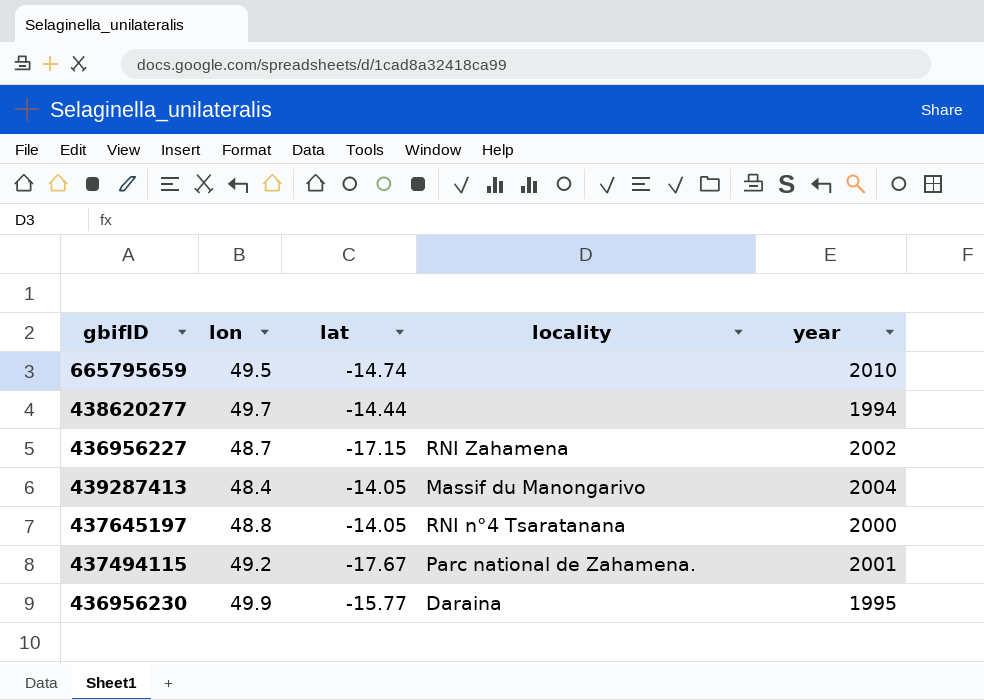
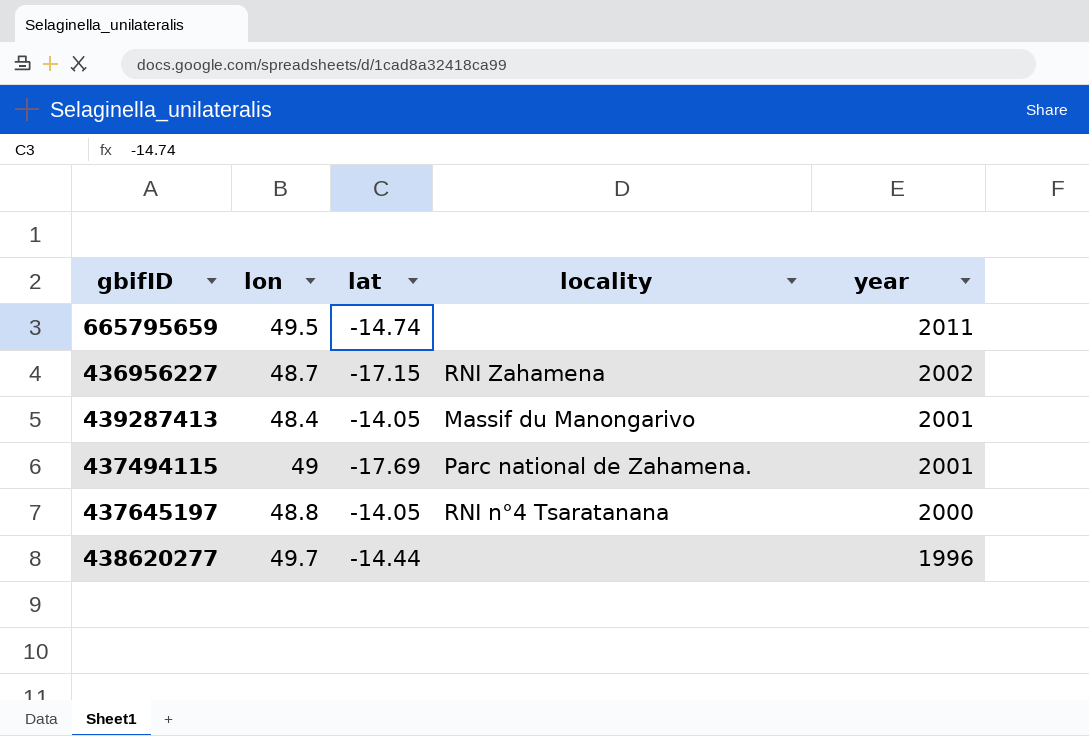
row order: none -> year descending
row 436956230: 49.9 | -15.77 | Daraina | 1995 -> none
665795659 | year: 2010 -> 2011
439287413 | year: 2004 -> 2001
437494115 | lon: 49.2 -> 49
437494115 | lat: -17.67 -> -17.69
438620277 | year: 1994 -> 1996

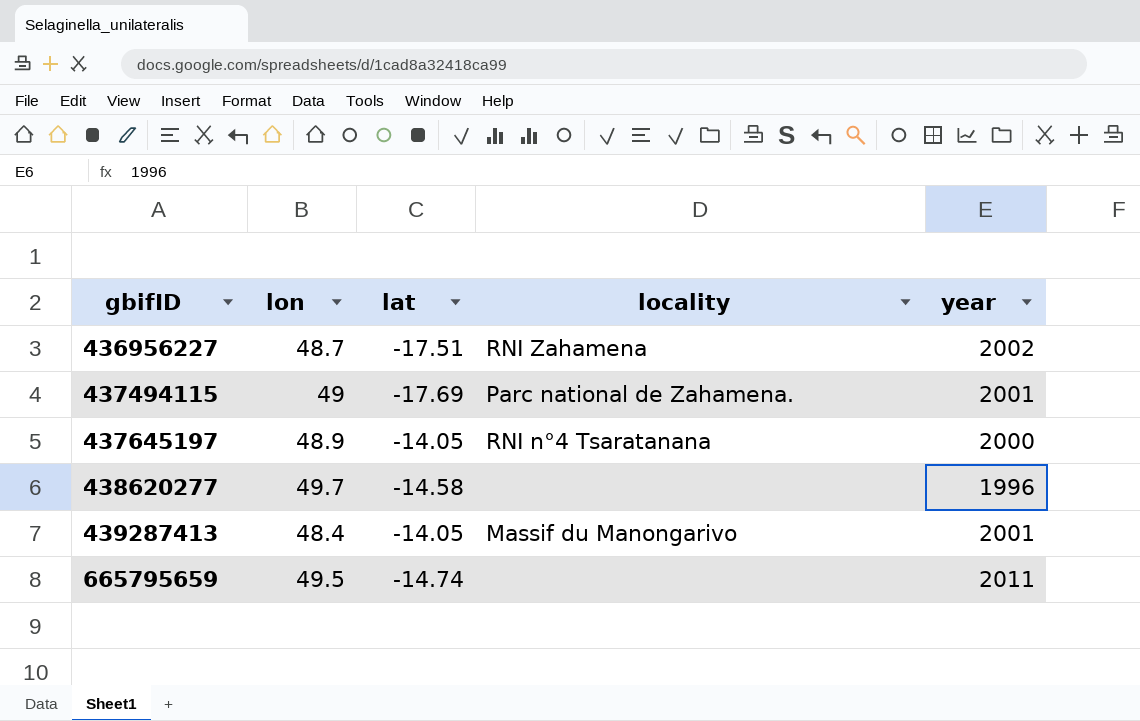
row order: year descending -> gbifID ascending
436956227 | lat: -17.15 -> -17.51
437645197 | lon: 48.8 -> 48.9
438620277 | lat: -14.44 -> -14.58

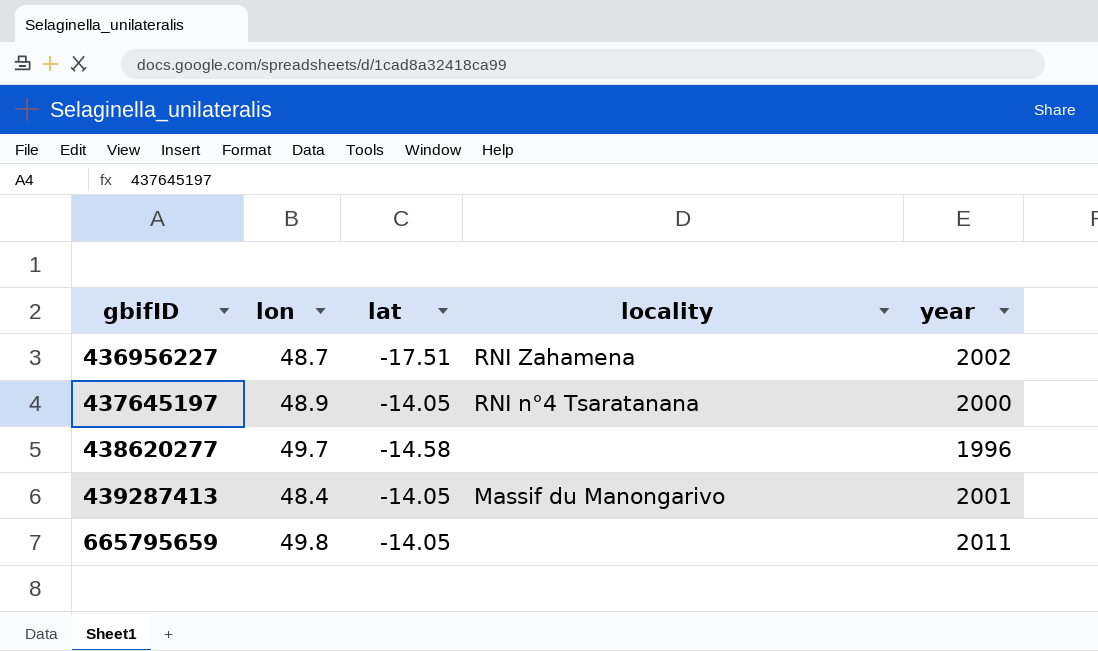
row 437494115: 49 | -17.69 | Parc national de Zahamena. | 2001 -> none
665795659 | lon: 49.5 -> 49.8
665795659 | lat: -14.74 -> -14.05

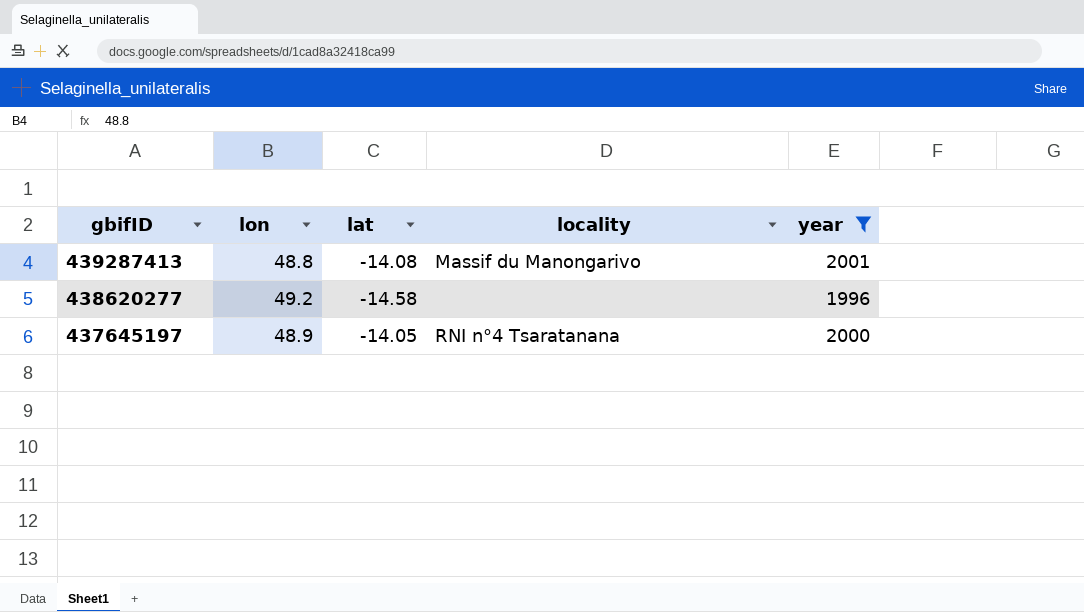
filter: none -> year <= 2001
row order: gbifID ascending -> gbifID descending
439287413 | lon: 48.4 -> 48.8
439287413 | lat: -14.05 -> -14.08
438620277 | lon: 49.7 -> 49.2

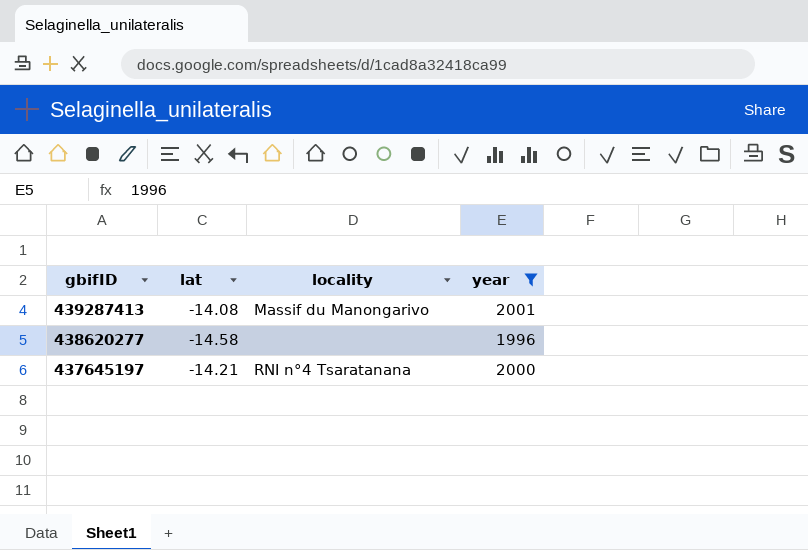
column lon | position: 2 -> none
437645197 | lat: -14.05 -> -14.21

